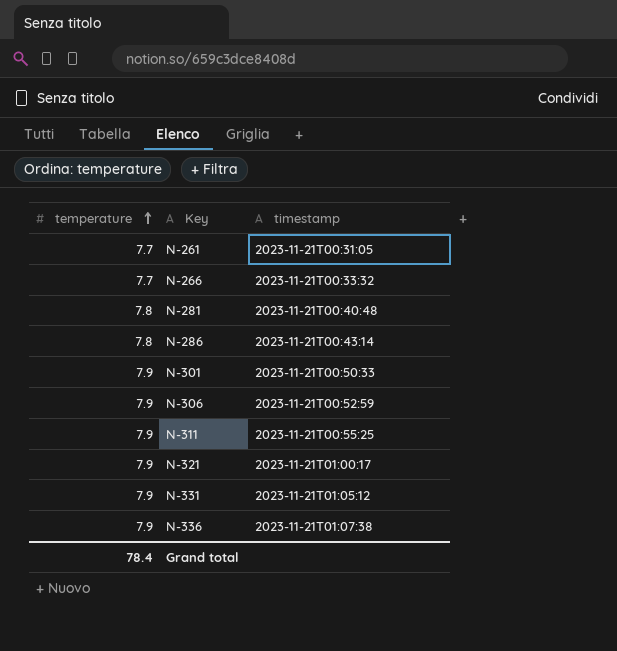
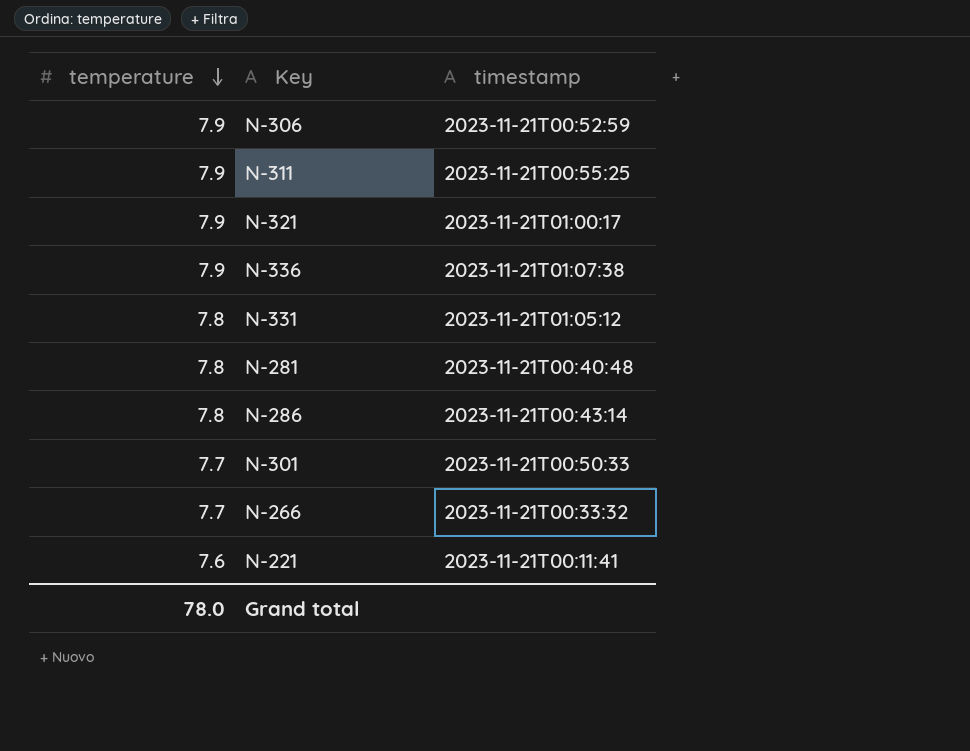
row order: temperature ascending -> temperature descending
row N-261: 7.7 | 2023-11-21T00:31:05 -> none
N-331 | temperature: 7.9 -> 7.8
N-301 | temperature: 7.9 -> 7.7
row N-221: none -> 7.6 | 2023-11-21T00:11:41
Grand total | temperature: 78.4 -> 78.0

